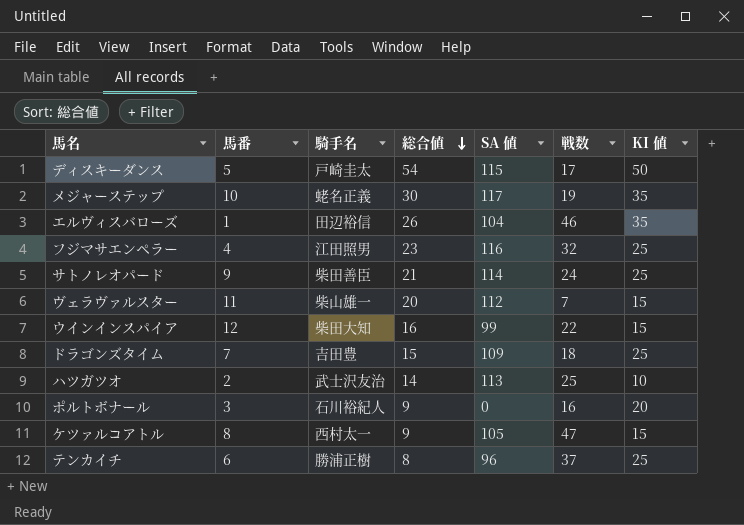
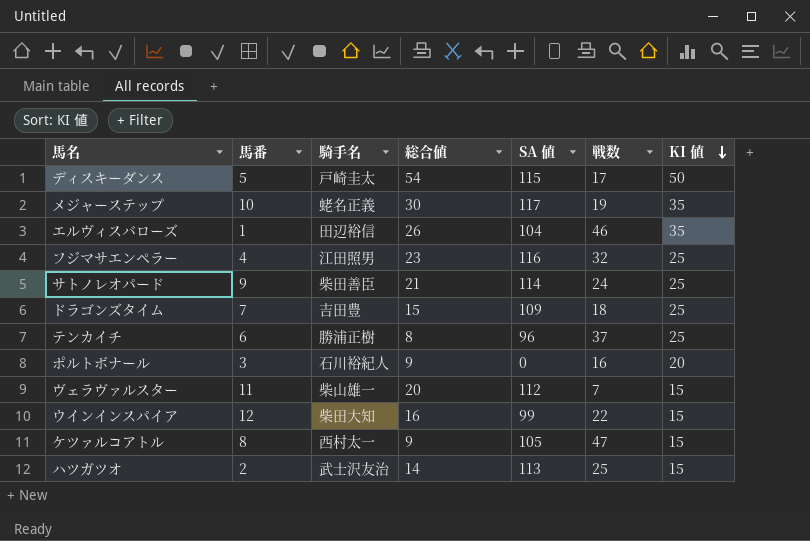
row order: 総合値 descending -> KI 値 descending
ハツガツオ | KI 値: 10 -> 15

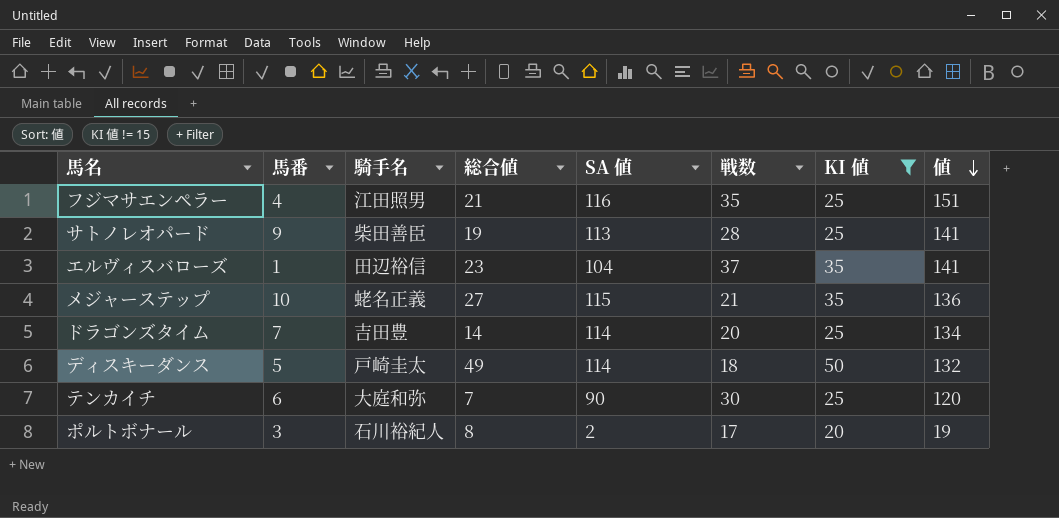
filter: none -> KI 値 != 15
row order: KI 値 descending -> 値 descending
column 値 | formula: none -> [SA 値] + [戦数]
フジマサエンペラー | 総合値: 23 -> 21
フジマサエンペラー | 戦数: 32 -> 35
サトノレオパード | 総合値: 21 -> 19
サトノレオパード | SA 値: 114 -> 113
サトノレオパード | 戦数: 24 -> 28
エルヴィスバローズ | 総合値: 26 -> 23
エルヴィスバローズ | 戦数: 46 -> 37
メジャーステップ | 総合値: 30 -> 27
メジャーステップ | SA 値: 117 -> 115
メジャーステップ | 戦数: 19 -> 21
ドラゴンズタイム | 総合値: 15 -> 14
ドラゴンズタイム | SA 値: 109 -> 114
ドラゴンズタイム | 戦数: 18 -> 20
ディスキーダンス | 総合値: 54 -> 49
ディスキーダンス | SA 値: 115 -> 114
ディスキーダンス | 戦数: 17 -> 18
テンカイチ | 騎手名: 勝浦正樹 -> 大庭和弥
テンカイチ | 総合値: 8 -> 7
テンカイチ | SA 値: 96 -> 90
テンカイチ | 戦数: 37 -> 30
ポルトボナール | 総合値: 9 -> 8
ポルトボナール | SA 値: 0 -> 2
ポルトボナール | 戦数: 16 -> 17

